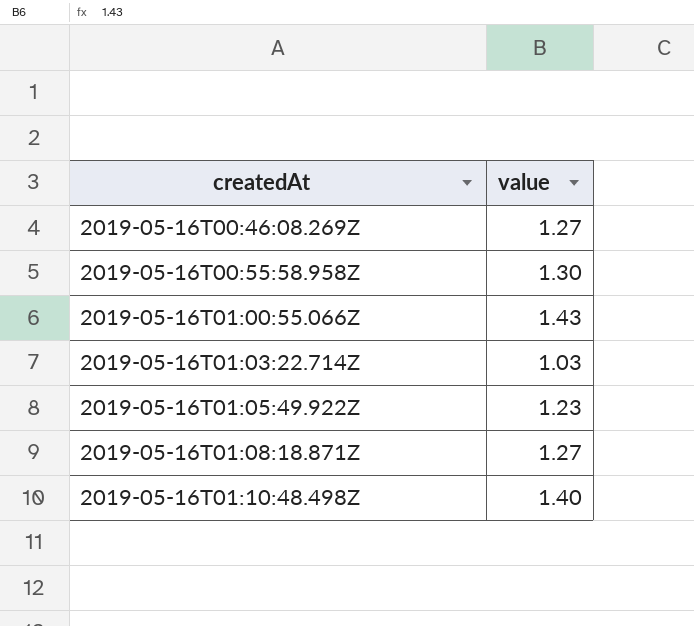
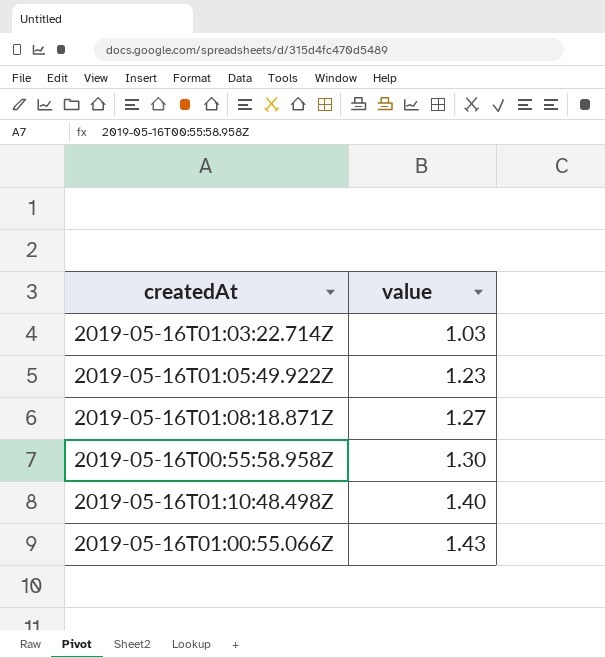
row order: createdAt ascending -> value ascending
row 2019-05-16T00:46:08.269Z: 1.27 -> none

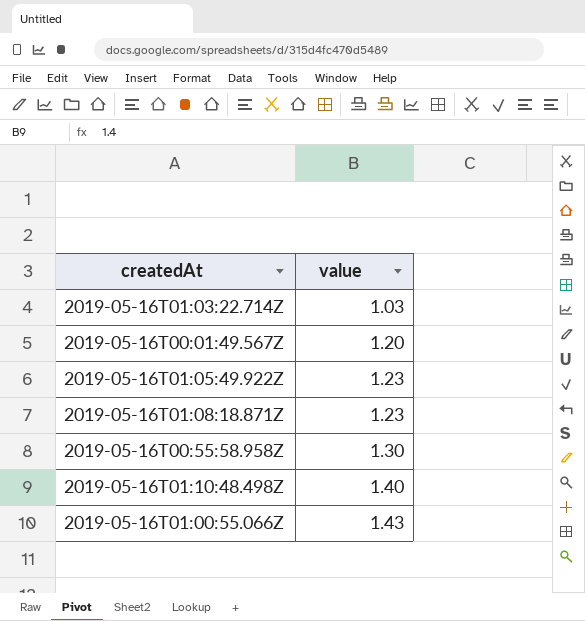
row 2019-05-16T00:01:49.567Z: none -> 1.20
2019-05-16T01:08:18.871Z | value: 1.27 -> 1.23

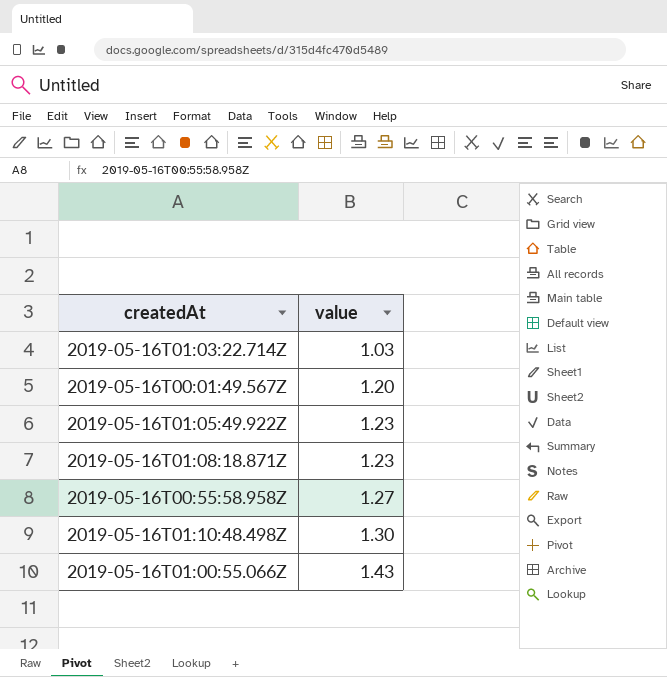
2019-05-16T00:55:58.958Z | value: 1.30 -> 1.27
2019-05-16T01:10:48.498Z | value: 1.40 -> 1.30

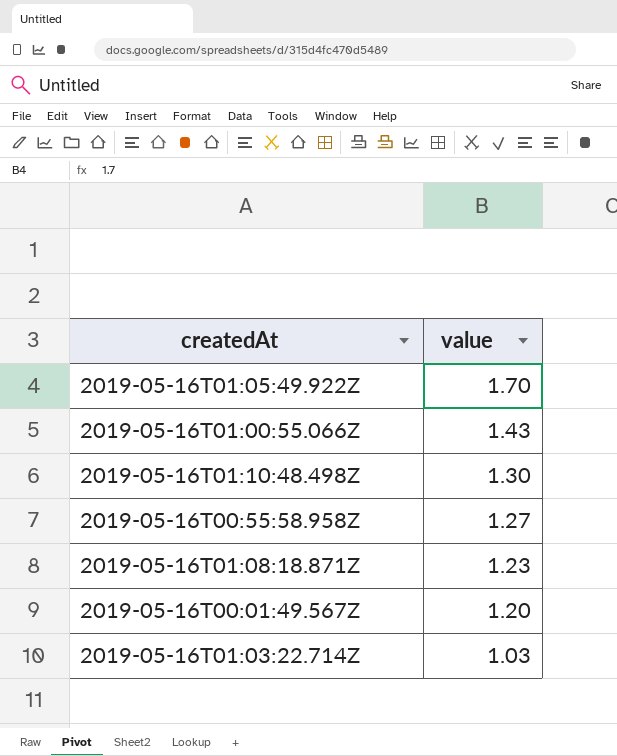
row order: value ascending -> value descending
2019-05-16T01:05:49.922Z | value: 1.23 -> 1.70

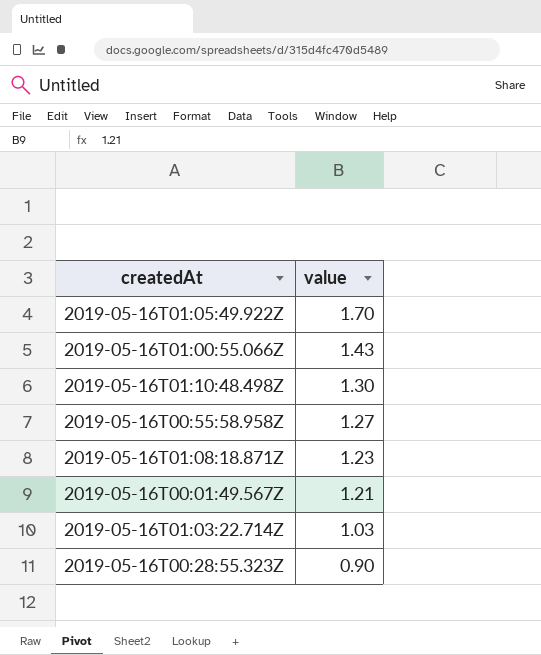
2019-05-16T00:01:49.567Z | value: 1.20 -> 1.21
row 2019-05-16T00:28:55.323Z: none -> 0.90

